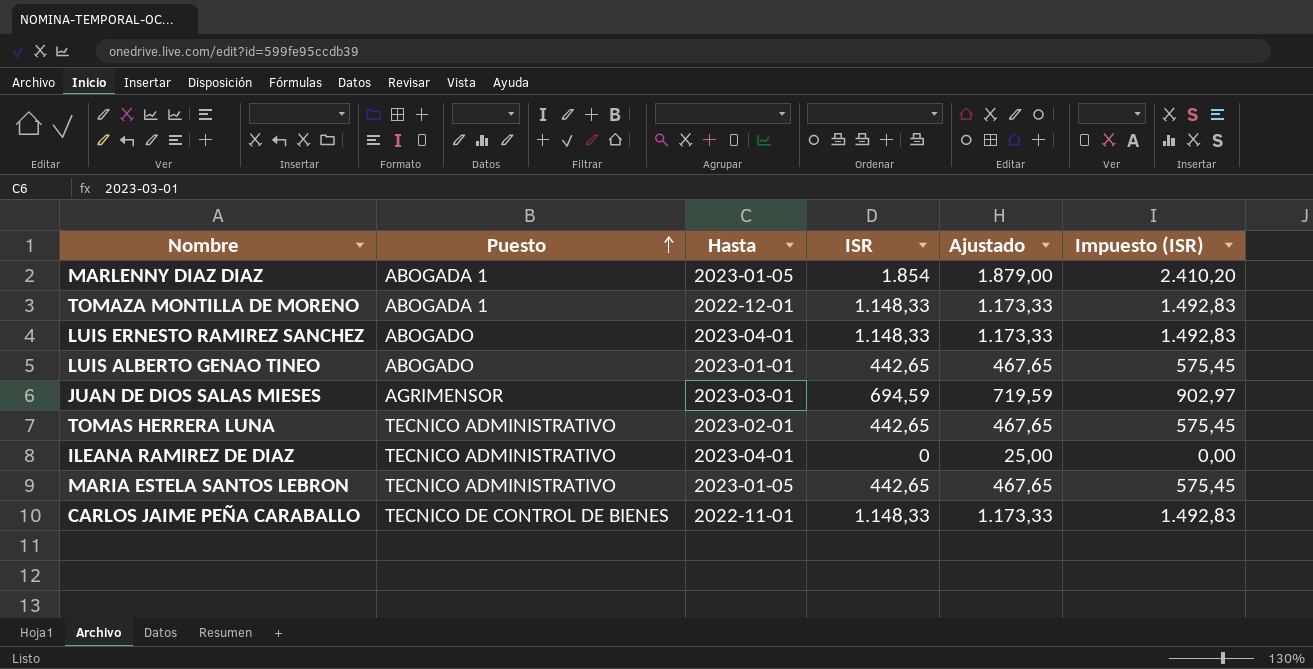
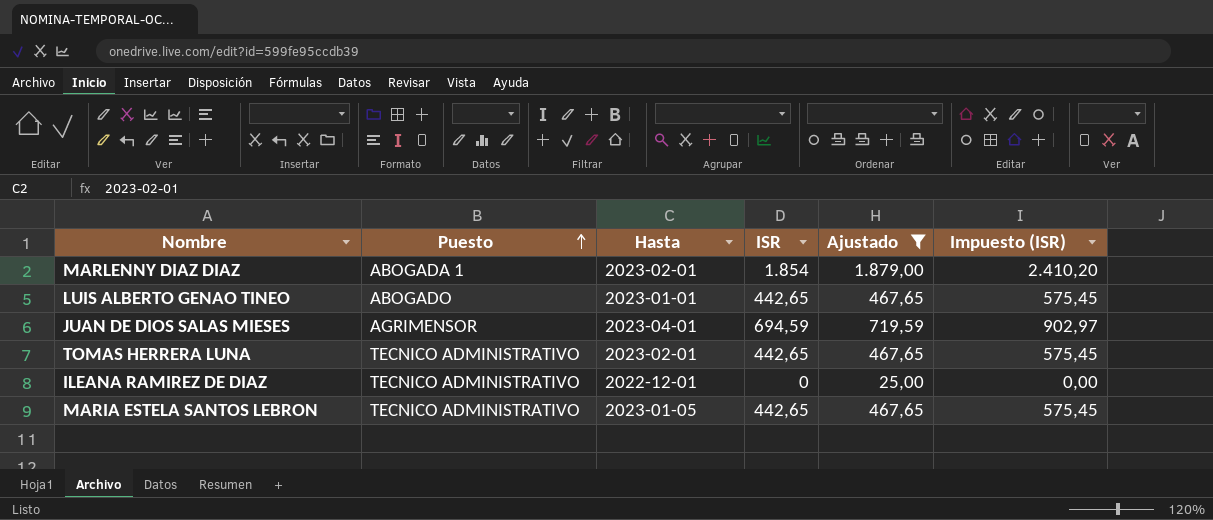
filter: none -> Ajustado != 1.173,33
MARLENNY DIAZ DIAZ | Hasta: 2023-01-05 -> 2023-02-01
JUAN DE DIOS SALAS MIESES | Hasta: 2023-03-01 -> 2023-04-01
ILEANA RAMIREZ DE DIAZ | Hasta: 2023-04-01 -> 2022-12-01

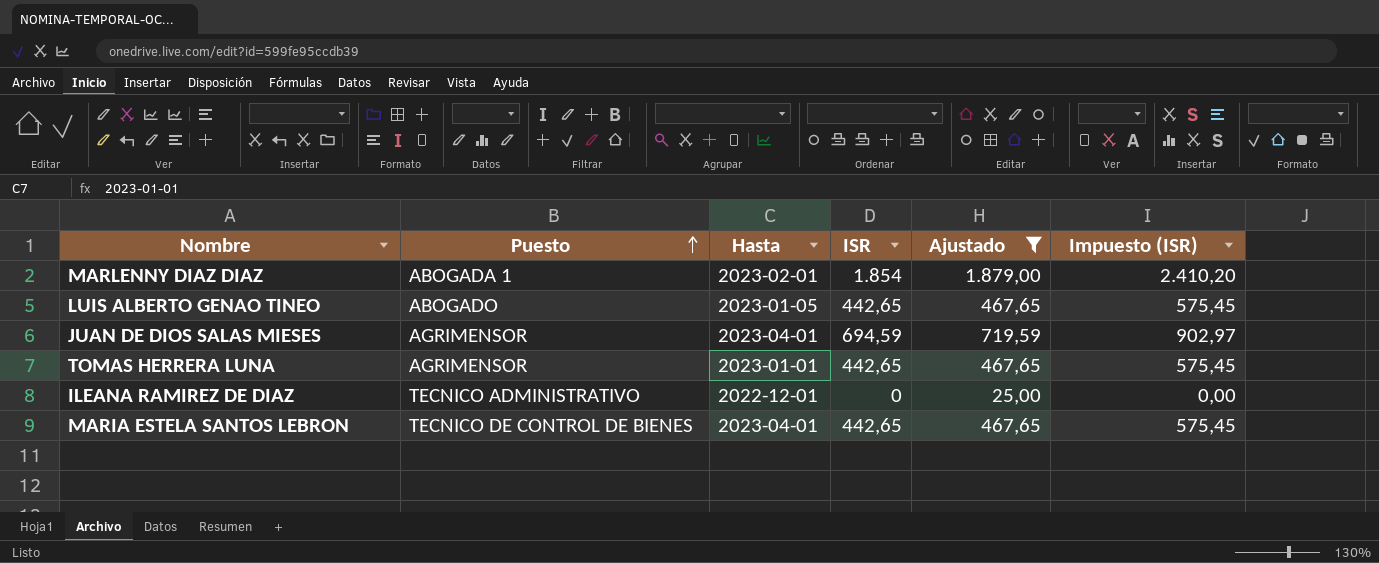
LUIS ALBERTO GENAO TINEO | Hasta: 2023-01-01 -> 2023-01-05
TOMAS HERRERA LUNA | Puesto: TECNICO ADMINISTRATIVO -> AGRIMENSOR
TOMAS HERRERA LUNA | Hasta: 2023-02-01 -> 2023-01-01
MARIA ESTELA SANTOS LEBRON | Puesto: TECNICO ADMINISTRATIVO -> TECNICO DE CONTROL DE BIENES
MARIA ESTELA SANTOS LEBRON | Hasta: 2023-01-05 -> 2023-04-01

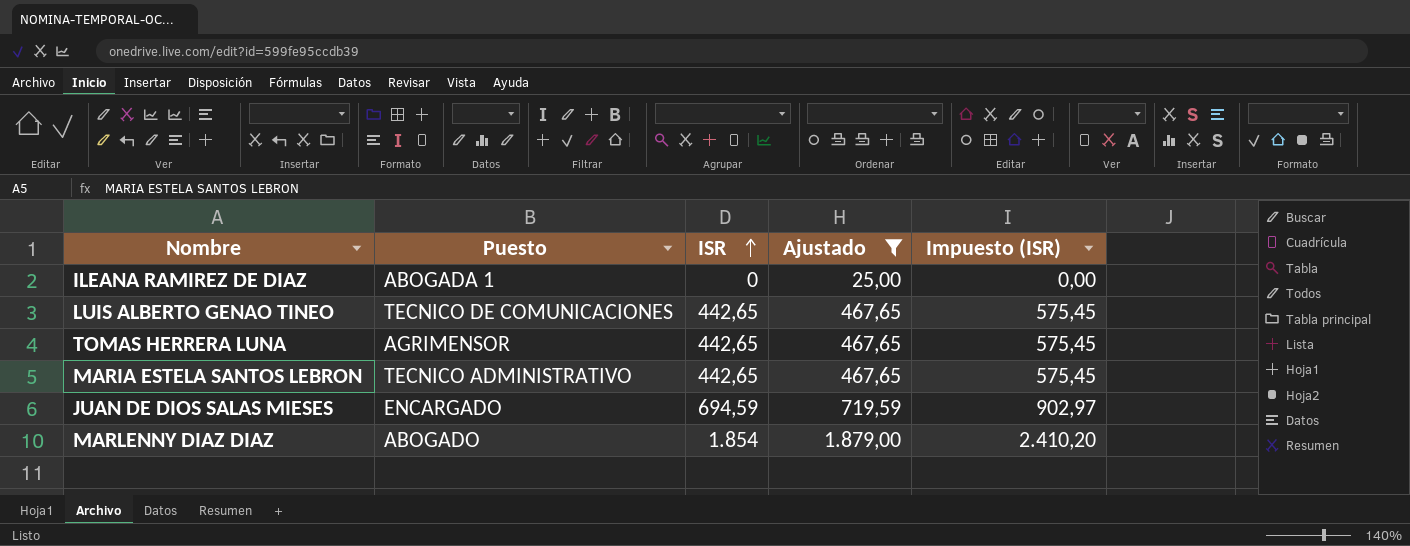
row order: Puesto ascending -> ISR ascending
column Hasta | position: 3 -> none
ILEANA RAMIREZ DE DIAZ | Puesto: TECNICO ADMINISTRATIVO -> ABOGADA 1
LUIS ALBERTO GENAO TINEO | Puesto: ABOGADO -> TECNICO DE COMUNICACIONES
MARIA ESTELA SANTOS LEBRON | Puesto: TECNICO DE CONTROL DE BIENES -> TECNICO ADMINISTRATIVO
JUAN DE DIOS SALAS MIESES | Puesto: AGRIMENSOR -> ENCARGADO
MARLENNY DIAZ DIAZ | Puesto: ABOGADA 1 -> ABOGADO

